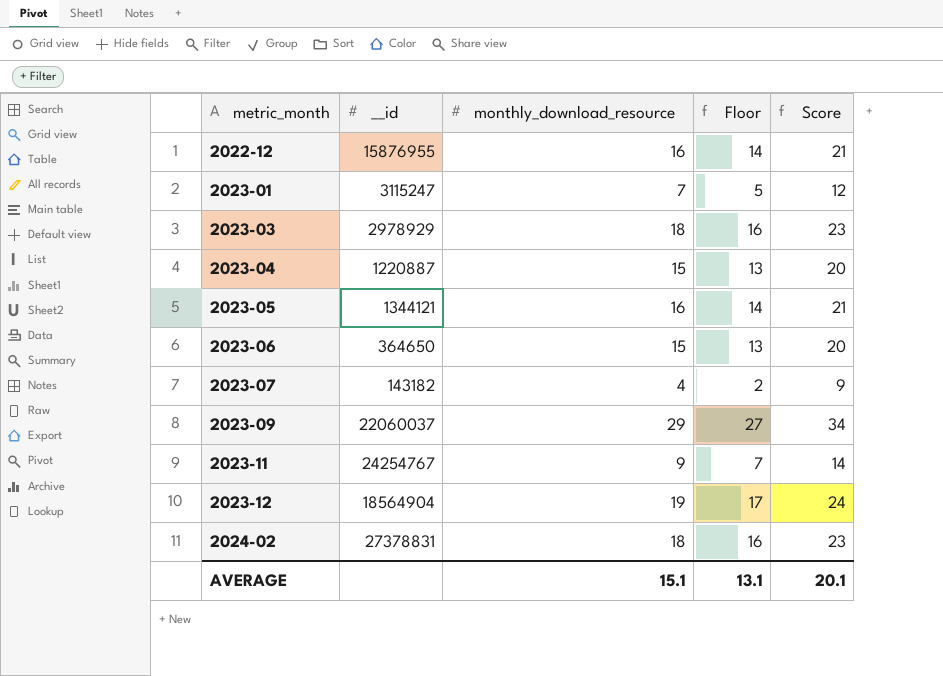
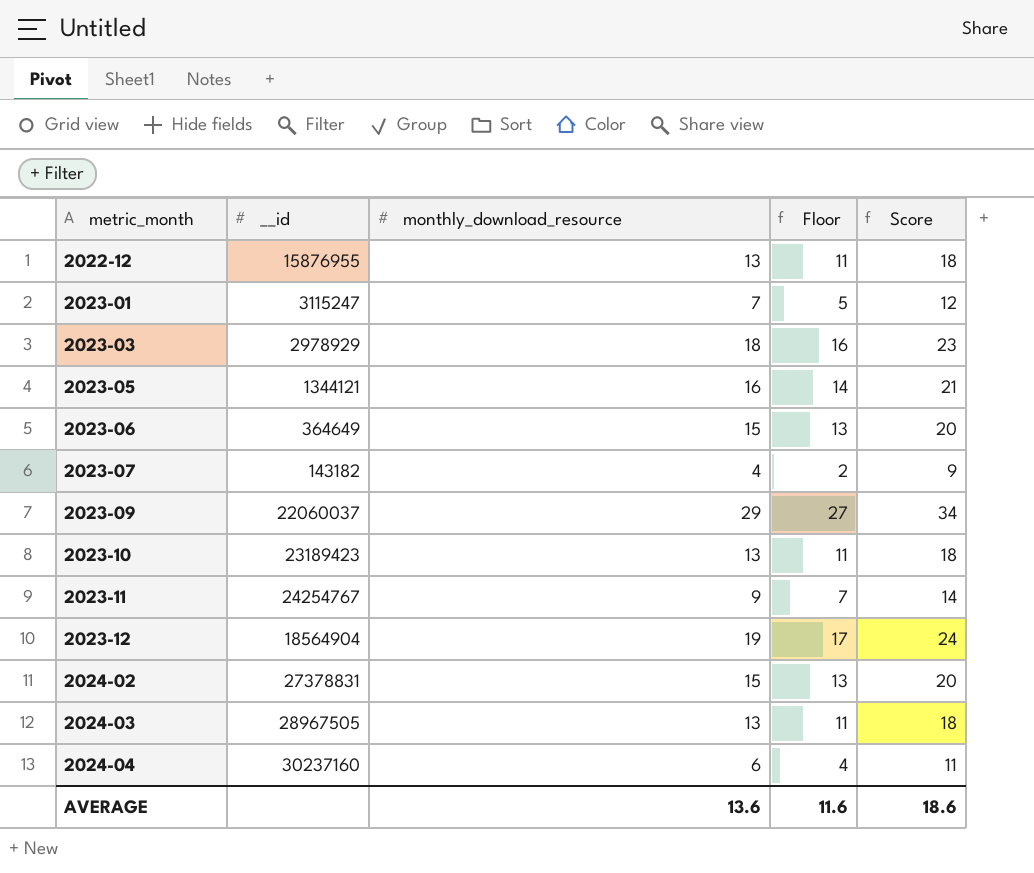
row 2023-04: 1220887 | 15 | 13 | 20 -> none
2022-12 | monthly_download_resource: 16 -> 13
2022-12 | Floor: 14 -> 11
2022-12 | Score: 21 -> 18
2023-06 | __id: 364650 -> 364649
row 2023-10: none -> 23189423 | 13 | 11 | 18
2024-02 | monthly_download_resource: 18 -> 15
2024-02 | Floor: 16 -> 13
2024-02 | Score: 23 -> 20
row 2024-03: none -> 28967505 | 13 | 11 | 18
row 2024-04: none -> 30237160 | 6 | 4 | 11
AVERAGE | monthly_download_resource: 15.1 -> 13.6
AVERAGE | Floor: 13.1 -> 11.6
AVERAGE | Score: 20.1 -> 18.6

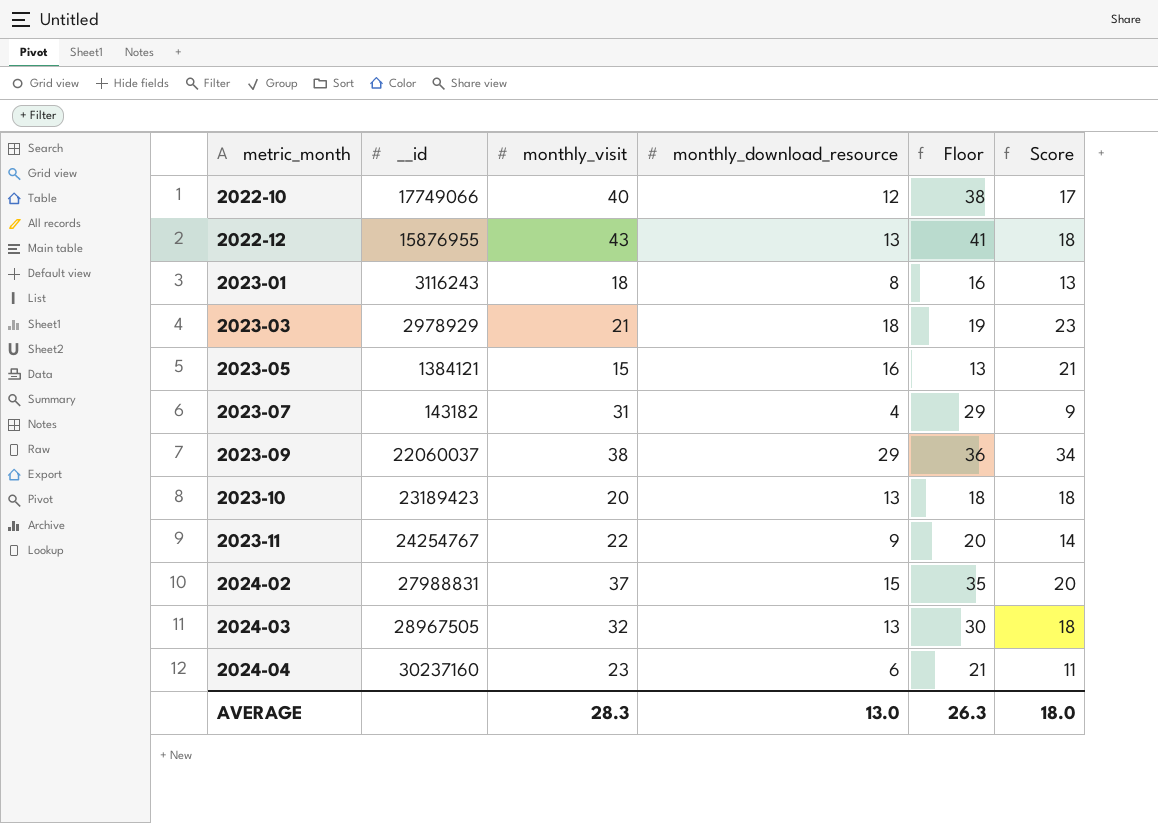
column monthly_visit | position: none -> 3
column Floor | formula: [monthly_download_resource] - 2 -> [monthly_visit] - 2
row 2023-06: 364649 | 15 | 13 | 20 -> none
row 2023-12: 18564904 | 19 | 17 | 24 -> none
row 2022-10: none -> 17749066 | 40 | 12 | 38 | 17
2023-01 | __id: 3115247 -> 3116243
2023-01 | monthly_download_resource: 7 -> 8
2023-01 | Score: 12 -> 13
2023-05 | __id: 1344121 -> 1384121
2024-02 | __id: 27378831 -> 27988831
AVERAGE | monthly_download_resource: 13.6 -> 13.0
AVERAGE | Floor: 11.6 -> 26.3
AVERAGE | Score: 18.6 -> 18.0

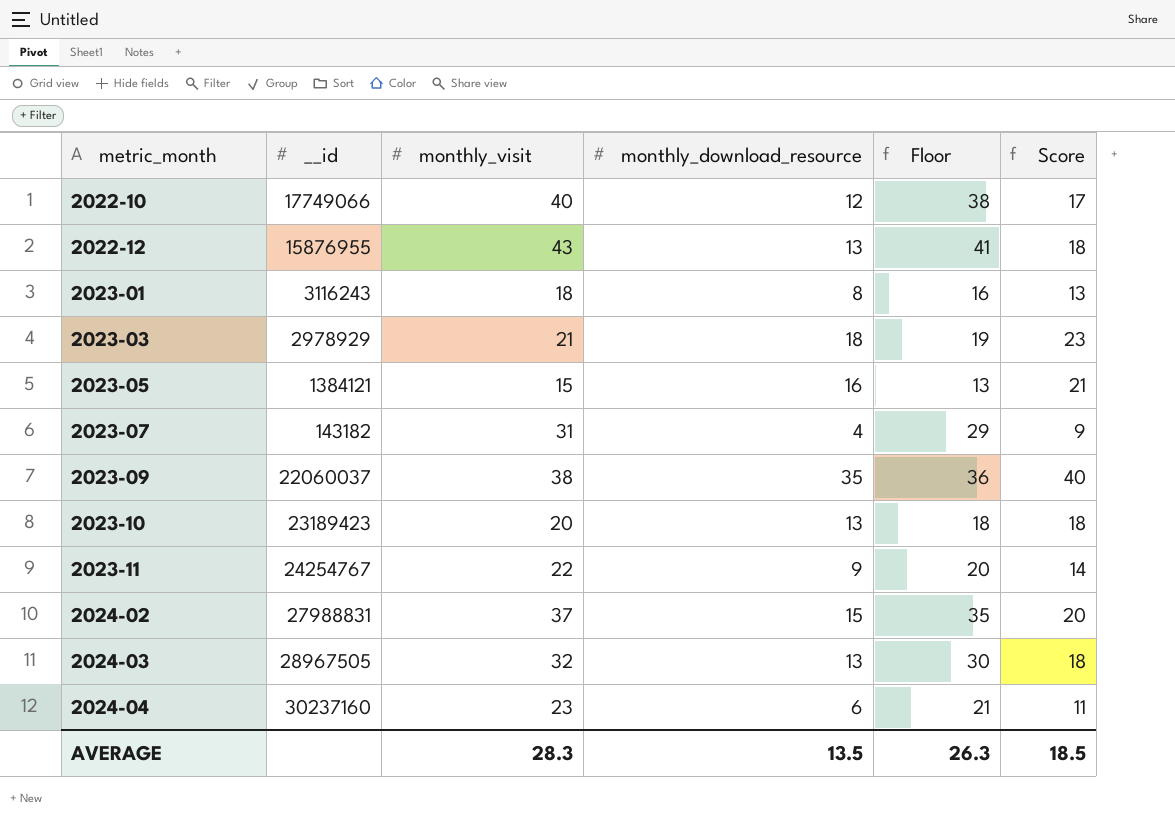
2023-09 | monthly_download_resource: 29 -> 35
2023-09 | Score: 34 -> 40
AVERAGE | monthly_download_resource: 13.0 -> 13.5
AVERAGE | Score: 18.0 -> 18.5

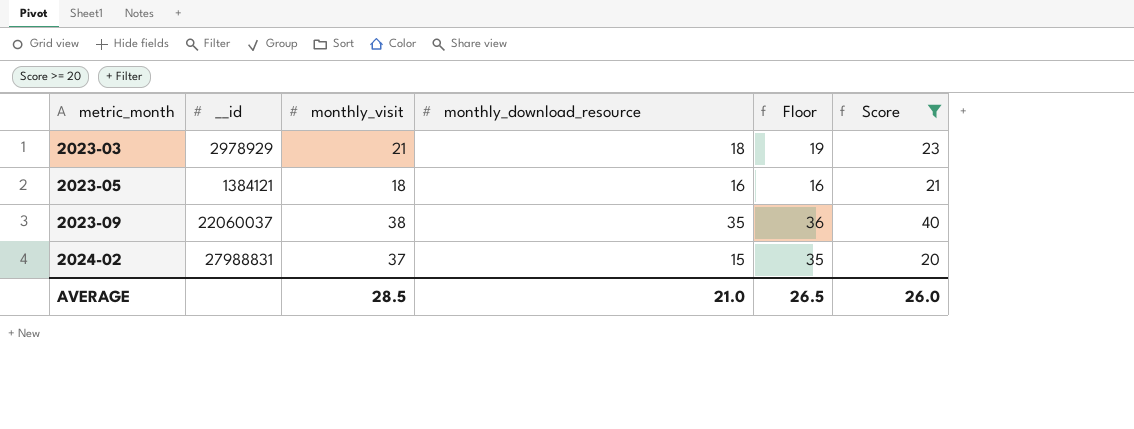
filter: none -> Score >= 20
2023-05 | monthly_visit: 15 -> 18
2023-05 | Floor: 13 -> 16
AVERAGE | monthly_visit: 28.3 -> 28.5
AVERAGE | monthly_download_resource: 13.5 -> 21.0
AVERAGE | Floor: 26.3 -> 26.5
AVERAGE | Score: 18.5 -> 26.0

